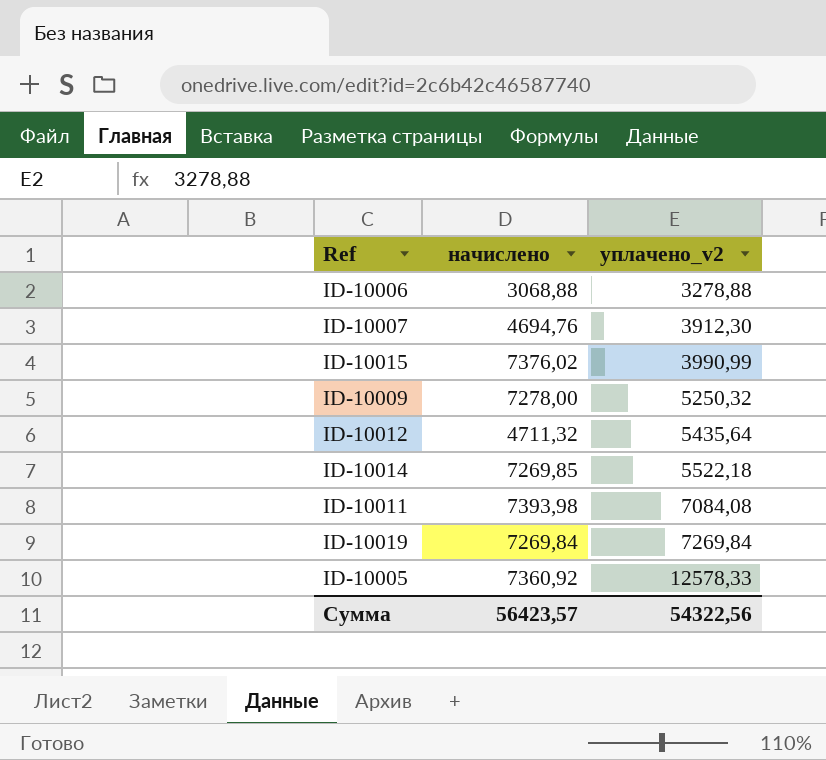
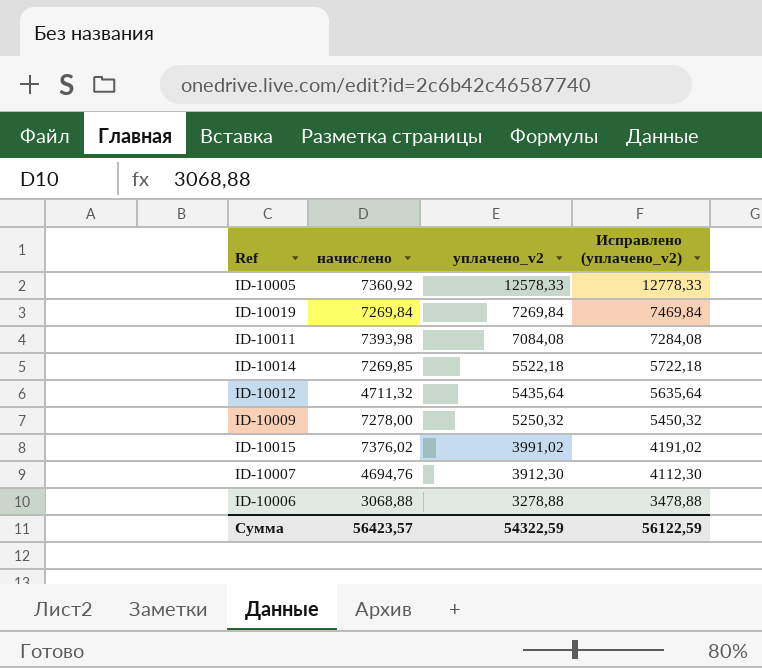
row order: уплачено_v2 ascending -> уплачено_v2 descending
column Исправлено (уплачено_v2) | formula: none -> [уплачено_v2] + 200
ID-10015 | уплачено_v2: 3990,99 -> 3991,02
Сумма | уплачено_v2: 54322,56 -> 54322,59

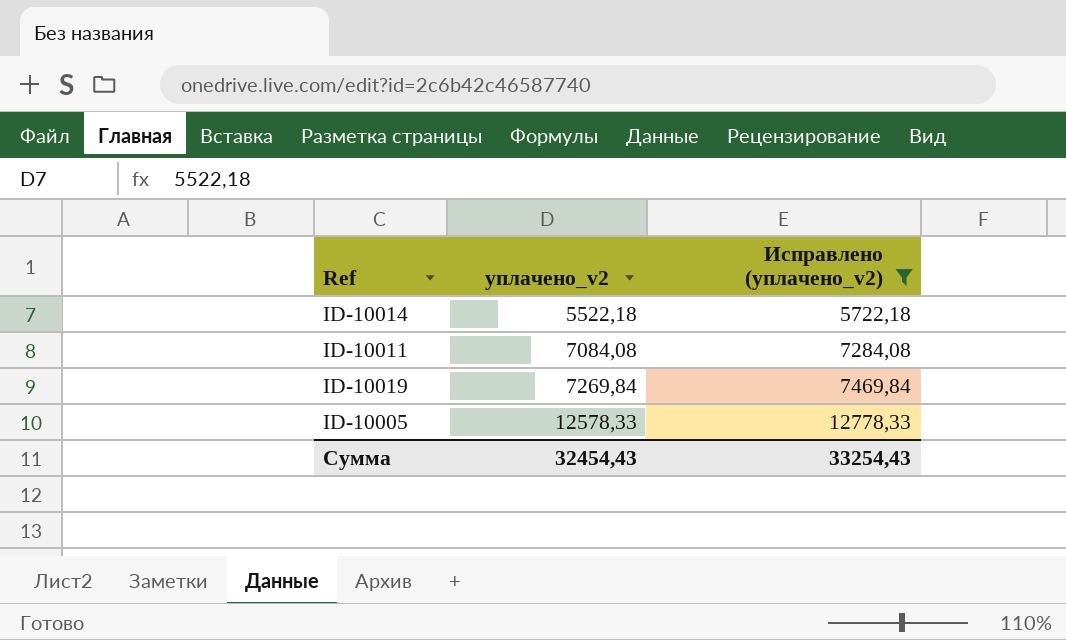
filter: none -> Исправлено (уплачено_v2) >= 5722,18
row order: уплачено_v2 descending -> уплачено_v2 ascending
column начислено | position: 2 -> none
Сумма | уплачено_v2: 54322,59 -> 32454,43
Сумма | Исправлено (уплачено_v2): 56122,59 -> 33254,43

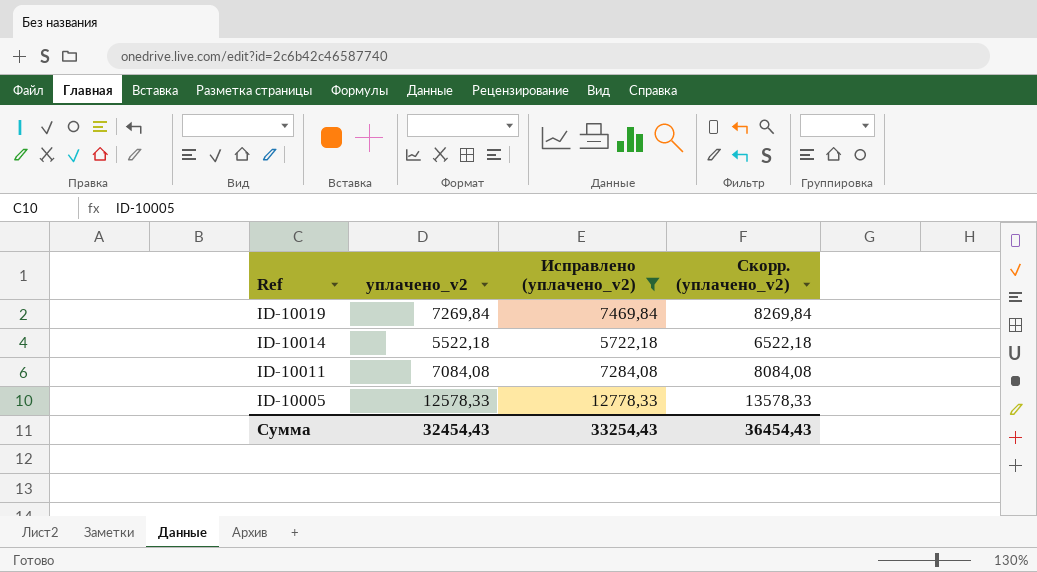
row order: уплачено_v2 ascending -> Ref descending
column Скорр. (уплачено_v2) | formula: none -> [уплачено_v2] + 1000

